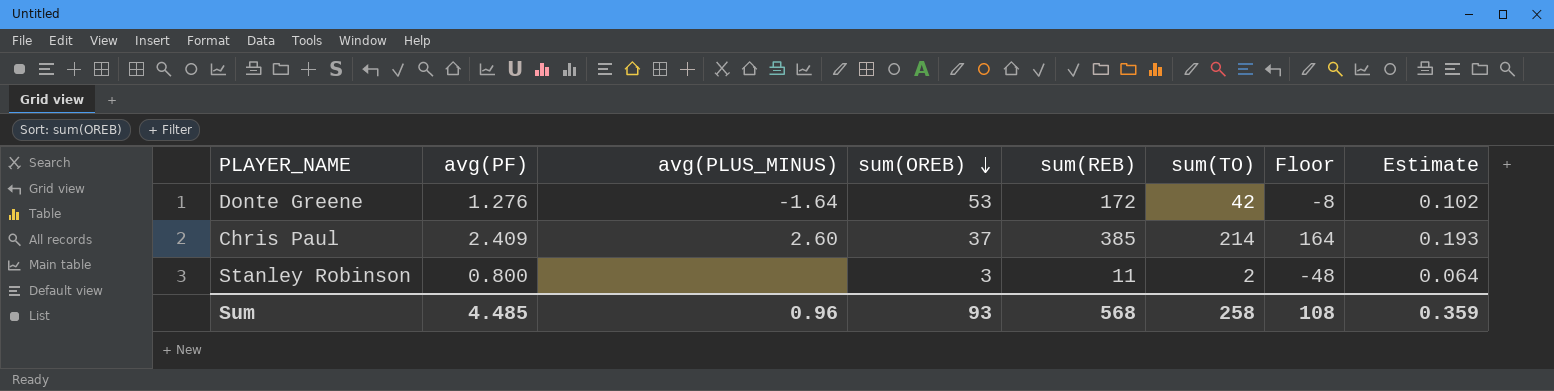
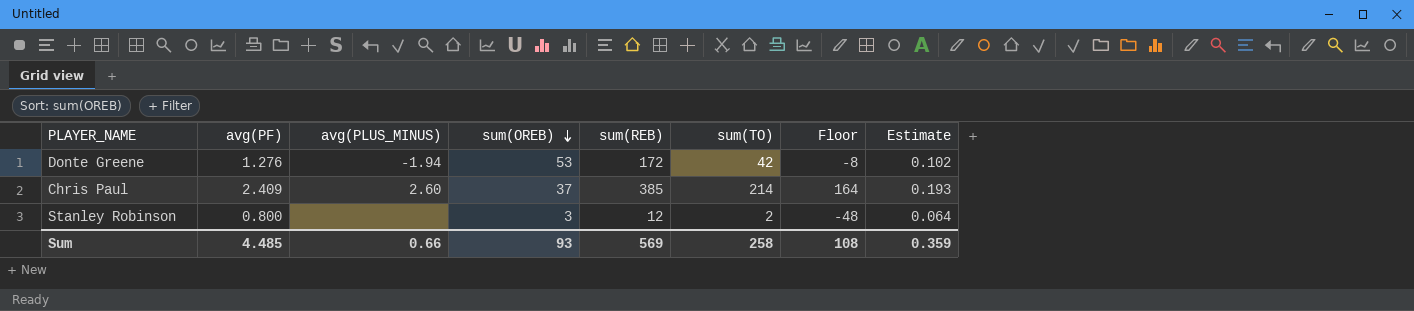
Donte Greene | avg(PLUS_MINUS): -1.64 -> -1.94
Stanley Robinson | sum(REB): 11 -> 12
Sum | avg(PLUS_MINUS): 0.96 -> 0.66
Sum | sum(REB): 568 -> 569

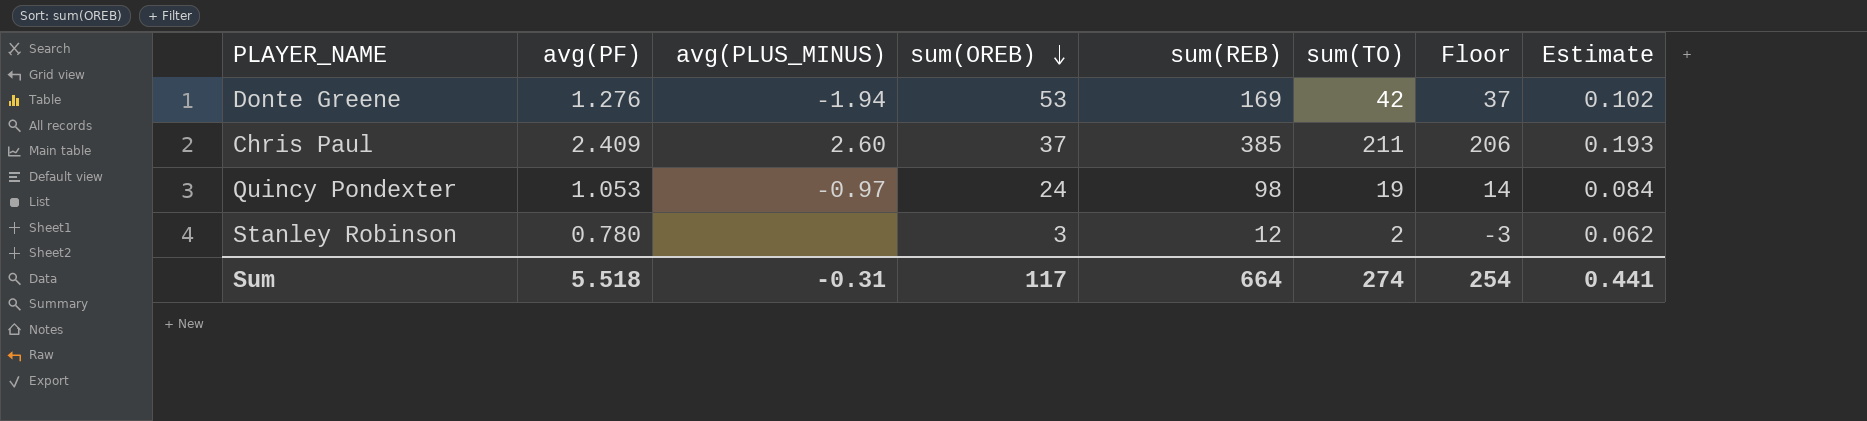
column Floor | formula: [sum(TO)] - 50 -> [sum(TO)] - 5
Donte Greene | sum(REB): 172 -> 169
Chris Paul | sum(TO): 214 -> 211
row Quincy Pondexter: none -> 1.053 | -0.97 | 24 | 98 | 19 | 14 | 0.084
Stanley Robinson | avg(PF): 0.800 -> 0.780
Stanley Robinson | Estimate: 0.064 -> 0.062
Sum | avg(PF): 4.485 -> 5.518
Sum | avg(PLUS_MINUS): 0.66 -> -0.31
Sum | sum(OREB): 93 -> 117
Sum | sum(REB): 569 -> 664
Sum | sum(TO): 258 -> 274
Sum | Floor: 108 -> 254
Sum | Estimate: 0.359 -> 0.441

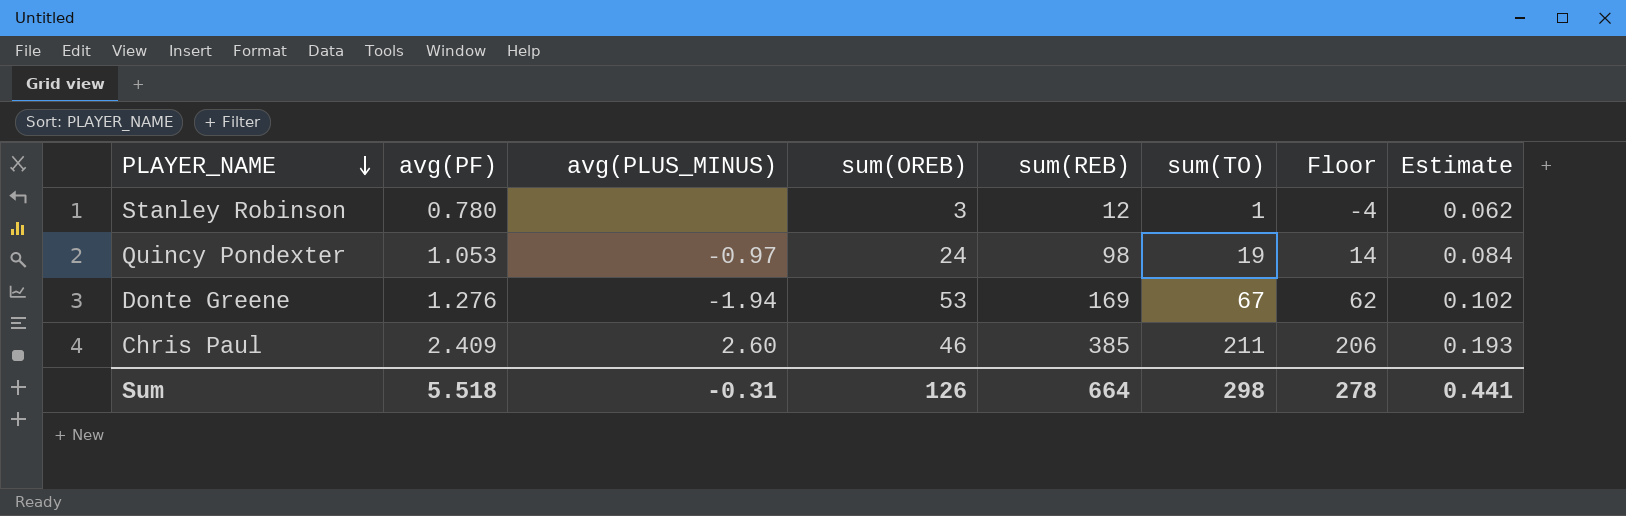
row order: sum(OREB) descending -> PLAYER_NAME descending
Stanley Robinson | sum(TO): 2 -> 1
Stanley Robinson | Floor: -3 -> -4
Donte Greene | sum(TO): 42 -> 67
Donte Greene | Floor: 37 -> 62
Chris Paul | sum(OREB): 37 -> 46
Sum | sum(OREB): 117 -> 126
Sum | sum(TO): 274 -> 298
Sum | Floor: 254 -> 278

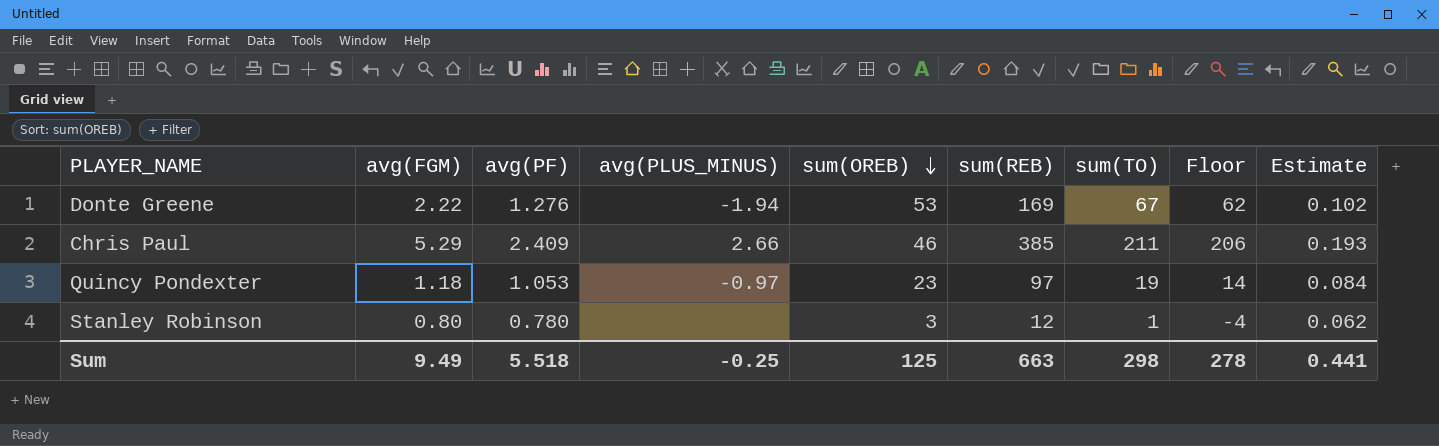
row order: PLAYER_NAME descending -> sum(OREB) descending
column avg(FGM) | position: none -> 2
Chris Paul | avg(PLUS_MINUS): 2.60 -> 2.66
Quincy Pondexter | sum(OREB): 24 -> 23
Quincy Pondexter | sum(REB): 98 -> 97
Sum | avg(PLUS_MINUS): -0.31 -> -0.25
Sum | sum(OREB): 126 -> 125
Sum | sum(REB): 664 -> 663

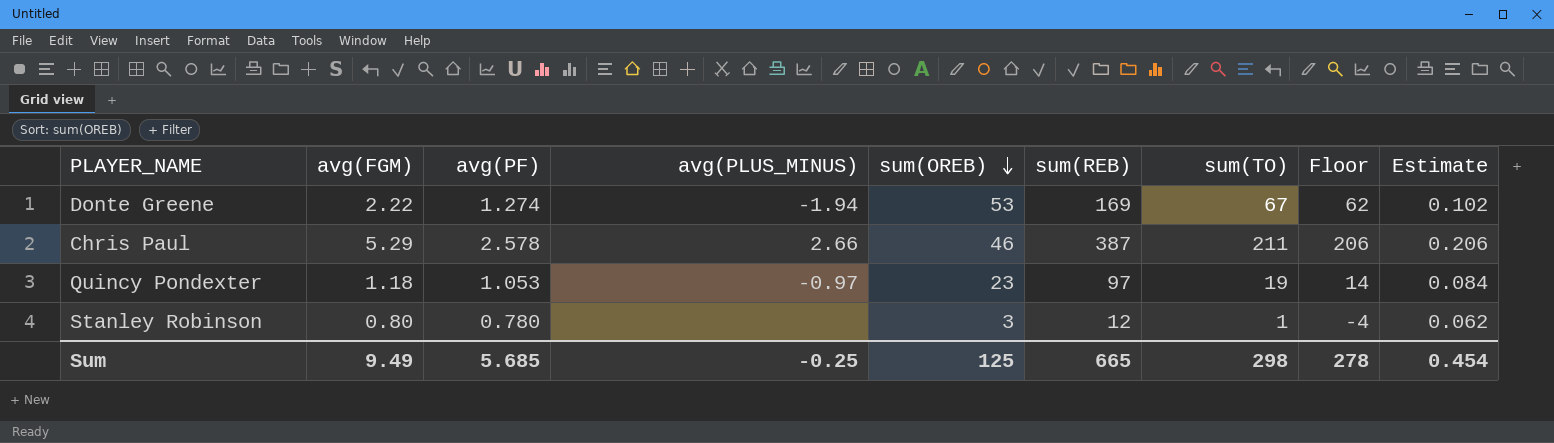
Donte Greene | avg(PF): 1.276 -> 1.274
Chris Paul | avg(PF): 2.409 -> 2.578
Chris Paul | sum(REB): 385 -> 387
Chris Paul | Estimate: 0.193 -> 0.206
Sum | avg(PF): 5.518 -> 5.685
Sum | sum(REB): 663 -> 665
Sum | Estimate: 0.441 -> 0.454

